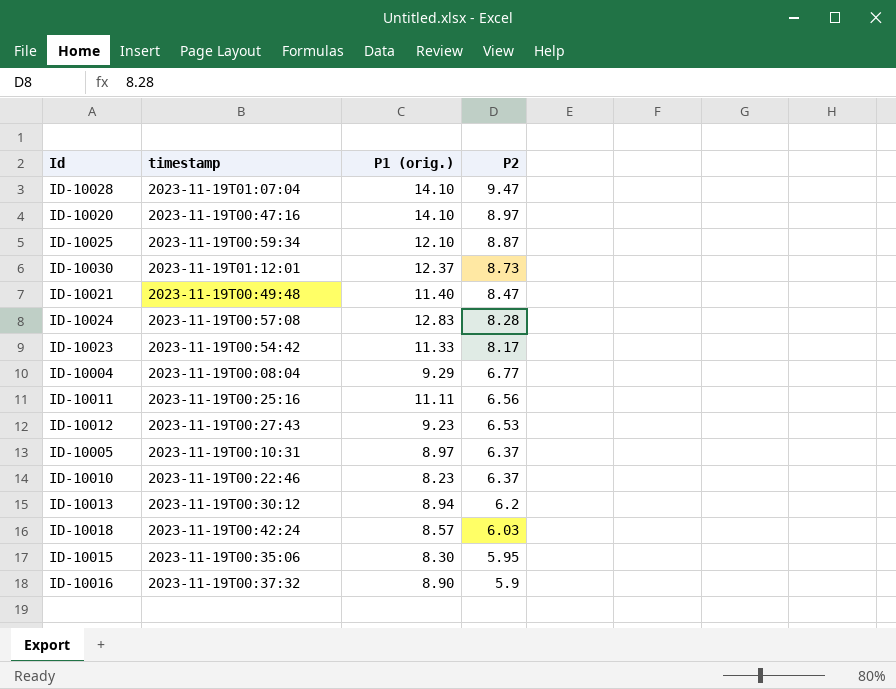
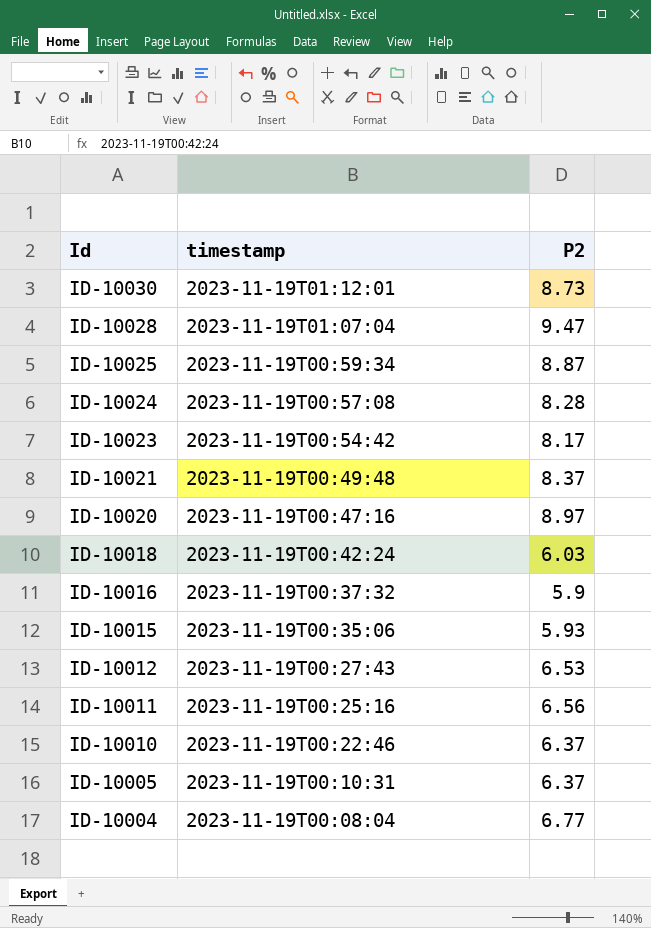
row order: P2 descending -> Id descending
column P1 (orig.) | position: 3 -> none
row ID-10013: 2023-11-19T00:30:12 | 8.94 | 6.2 -> none
ID-10021 | P2: 8.47 -> 8.37
ID-10015 | P2: 5.95 -> 5.93

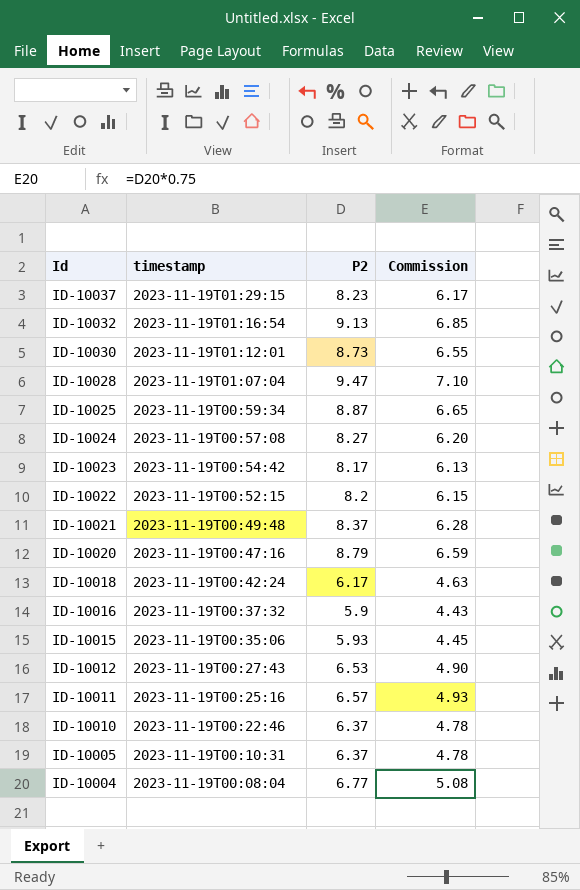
column Commission | formula: none -> [P2] * 0.75
row ID-10037: none -> 2023-11-19T01:29:15 | 8.23 | 6.17
row ID-10032: none -> 2023-11-19T01:16:54 | 9.13 | 6.85
ID-10024 | P2: 8.28 -> 8.27
row ID-10022: none -> 2023-11-19T00:52:15 | 8.2 | 6.15
ID-10020 | P2: 8.97 -> 8.79
ID-10018 | P2: 6.03 -> 6.17
ID-10011 | P2: 6.56 -> 6.57

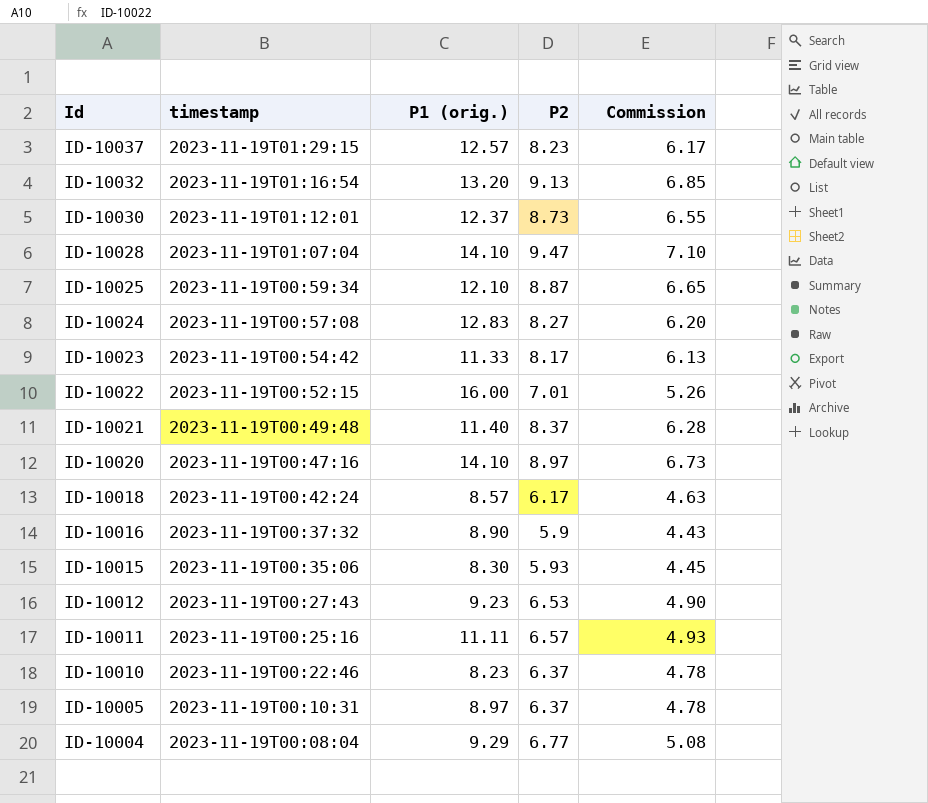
column P1 (orig.) | position: none -> 3
ID-10022 | P2: 8.2 -> 7.01
ID-10022 | Commission: 6.15 -> 5.26
ID-10020 | P2: 8.79 -> 8.97
ID-10020 | Commission: 6.59 -> 6.73

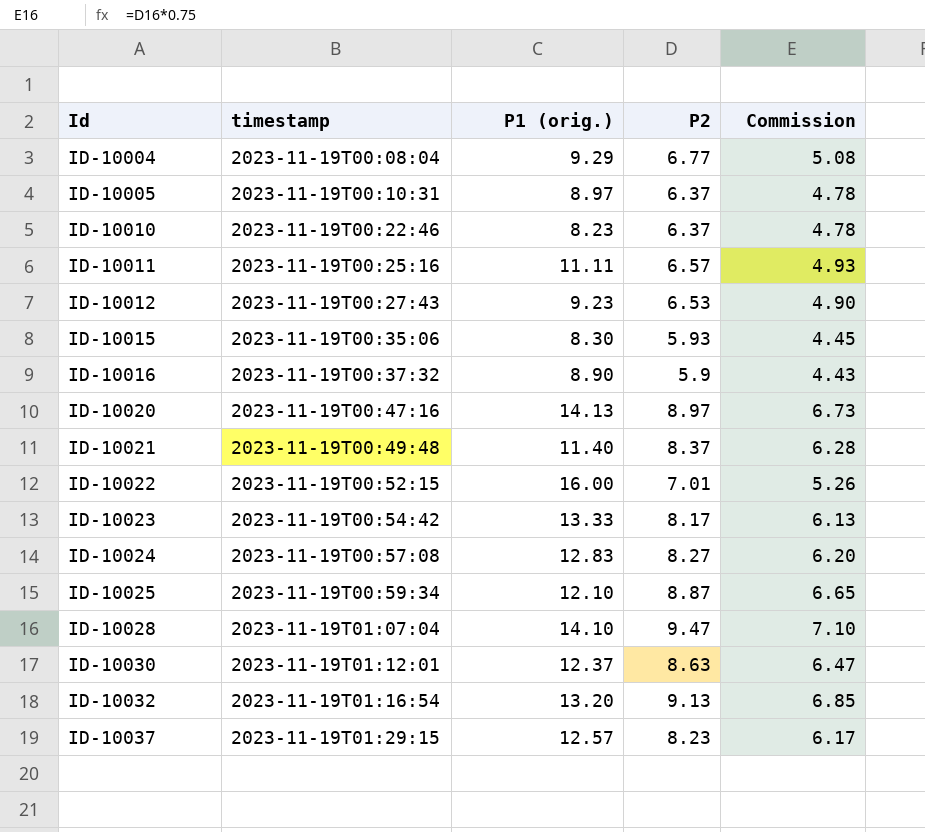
row order: Id descending -> Id ascending
row ID-10018: 2023-11-19T00:42:24 | 8.57 | 6.17 | 4.63 -> none
ID-10020 | P1 (orig.): 14.10 -> 14.13
ID-10023 | P1 (orig.): 11.33 -> 13.33
ID-10030 | P2: 8.73 -> 8.63
ID-10030 | Commission: 6.55 -> 6.47

